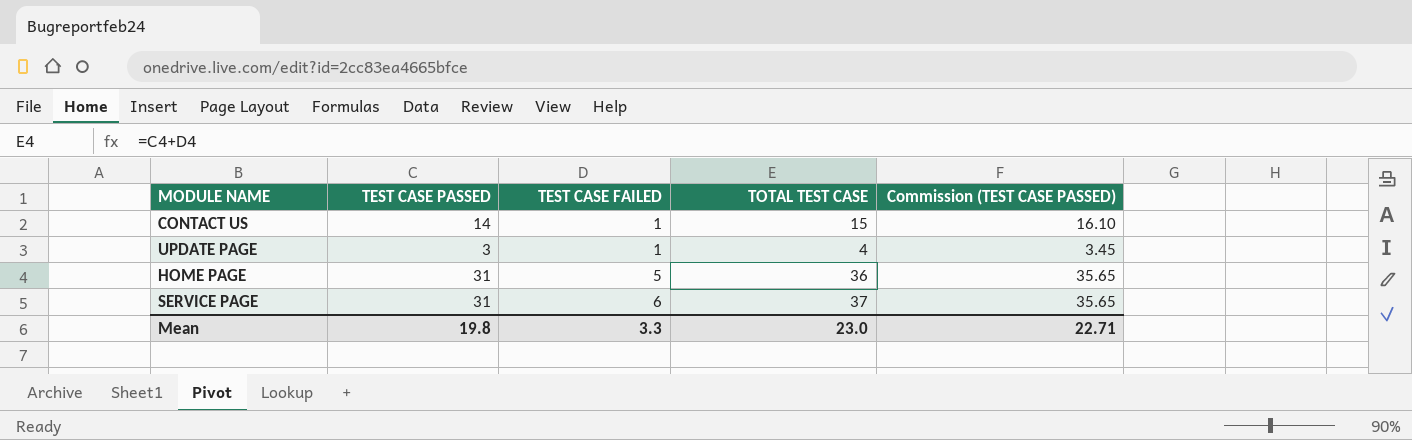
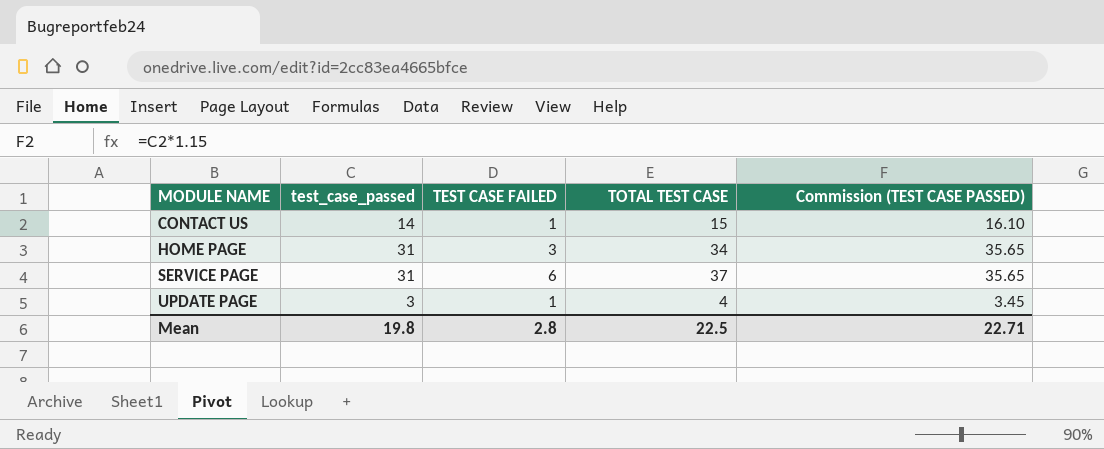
row order: TEST CASE FAILED ascending -> MODULE NAME ascending
column name: TEST CASE PASSED -> test_case_passed
HOME PAGE | TEST CASE FAILED: 5 -> 3
HOME PAGE | TOTAL TEST CASE: 36 -> 34
Mean | TEST CASE FAILED: 3.3 -> 2.8
Mean | TOTAL TEST CASE: 23.0 -> 22.5

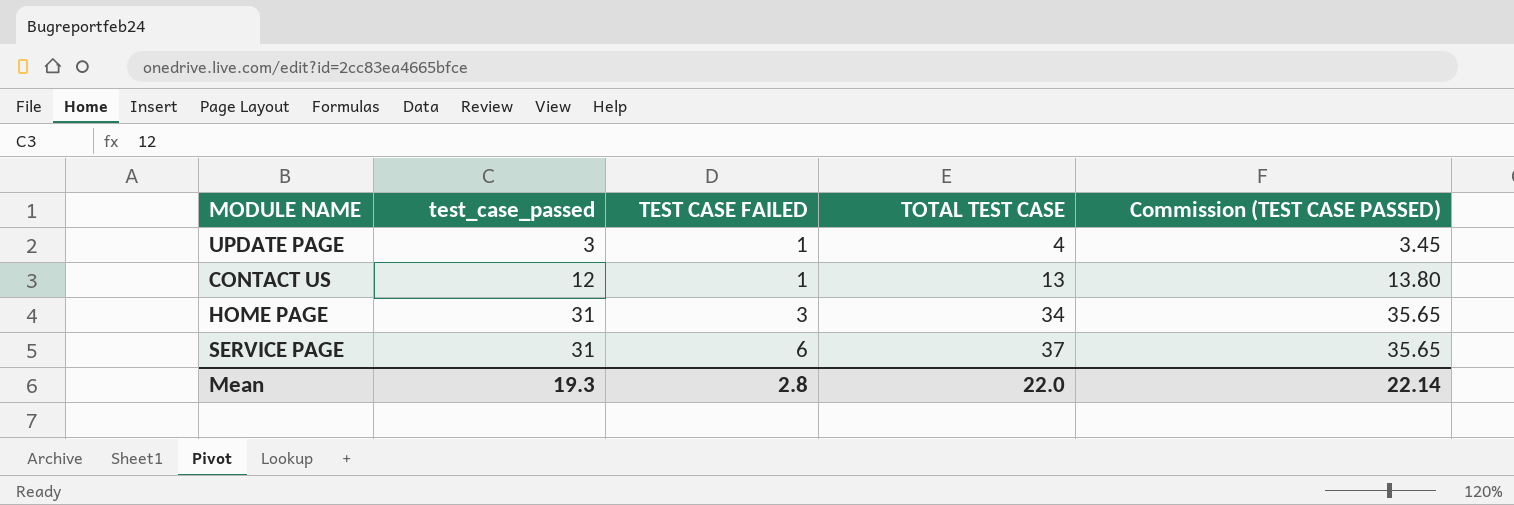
row order: MODULE NAME ascending -> test_case_passed ascending
CONTACT US | test_case_passed: 14 -> 12
CONTACT US | TOTAL TEST CASE: 15 -> 13
CONTACT US | Commission (TEST CASE PASSED): 16.10 -> 13.80
Mean | test_case_passed: 19.8 -> 19.3
Mean | TOTAL TEST CASE: 22.5 -> 22.0
Mean | Commission (TEST CASE PASSED): 22.71 -> 22.14

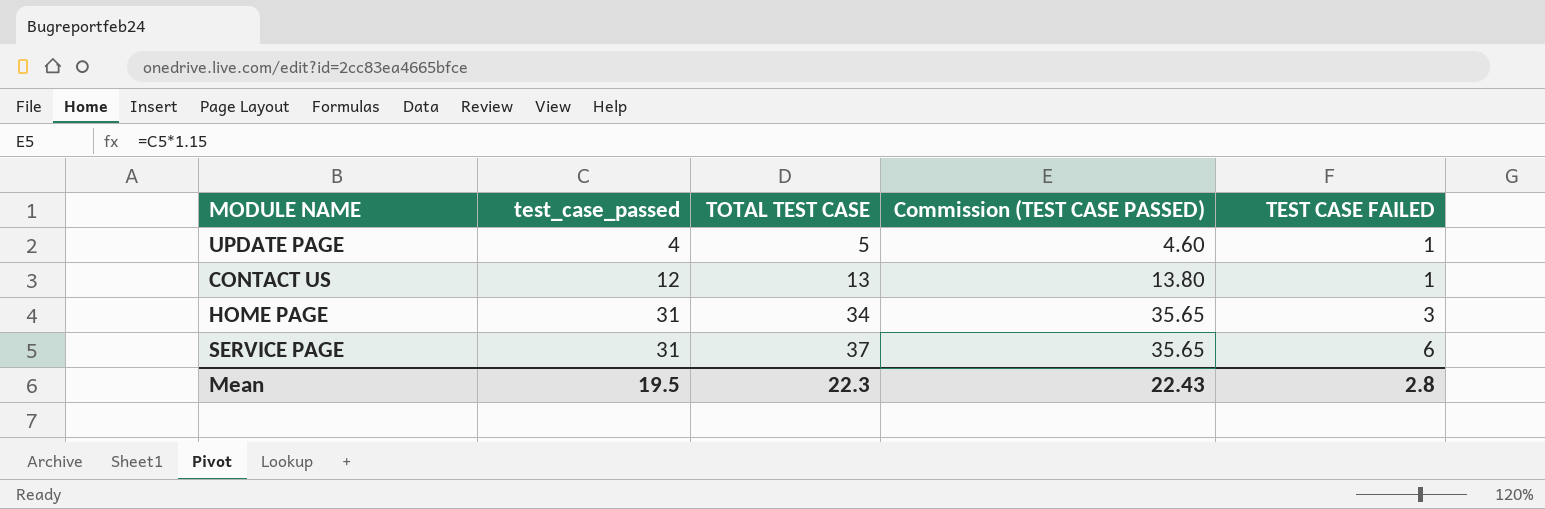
column TEST CASE FAILED | position: 3 -> 5
UPDATE PAGE | test_case_passed: 3 -> 4
UPDATE PAGE | TOTAL TEST CASE: 4 -> 5
UPDATE PAGE | Commission (TEST CASE PASSED): 3.45 -> 4.60
Mean | test_case_passed: 19.3 -> 19.5
Mean | TOTAL TEST CASE: 22.0 -> 22.3
Mean | Commission (TEST CASE PASSED): 22.14 -> 22.43

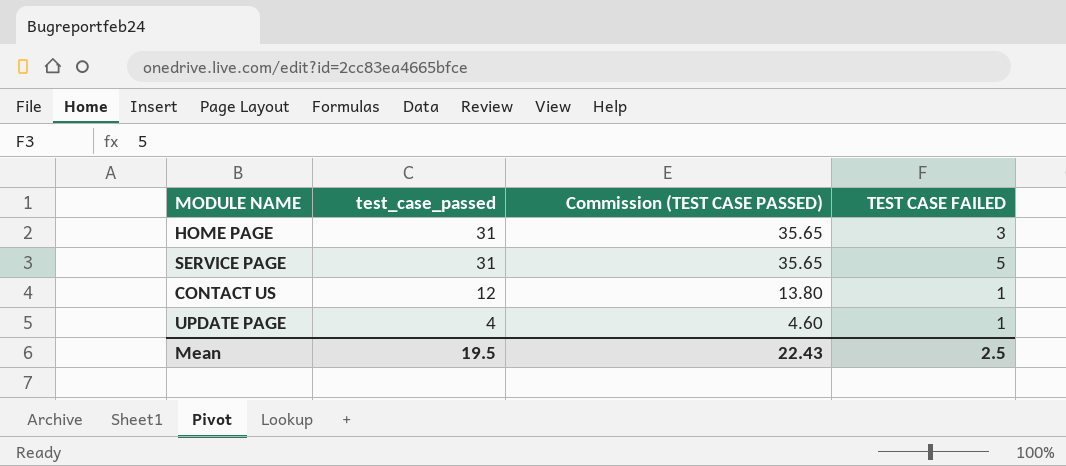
row order: test_case_passed ascending -> test_case_passed descending
column TOTAL TEST CASE | formula: [test_case_passed] + [TEST CASE FAILED] -> none
SERVICE PAGE | TEST CASE FAILED: 6 -> 5
Mean | TEST CASE FAILED: 2.8 -> 2.5

